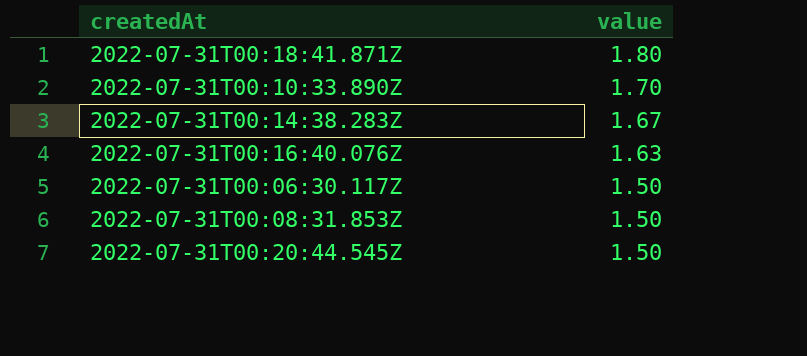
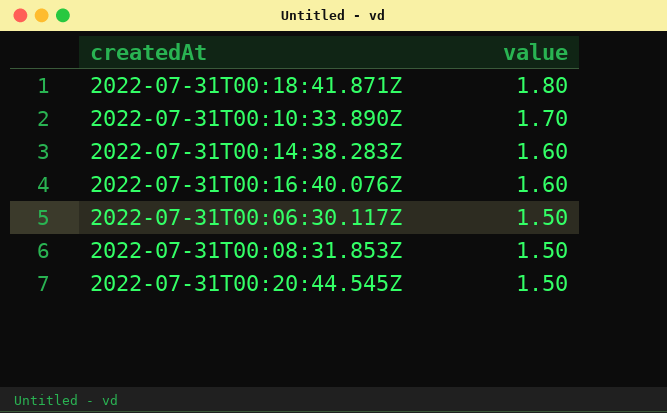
2022-07-31T00:14:38.283Z | value: 1.67 -> 1.60
2022-07-31T00:16:40.076Z | value: 1.63 -> 1.60

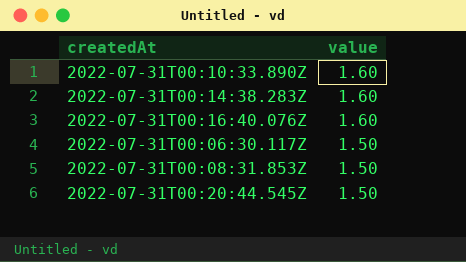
row 2022-07-31T00:18:41.871Z: 1.80 -> none
2022-07-31T00:10:33.890Z | value: 1.70 -> 1.60

